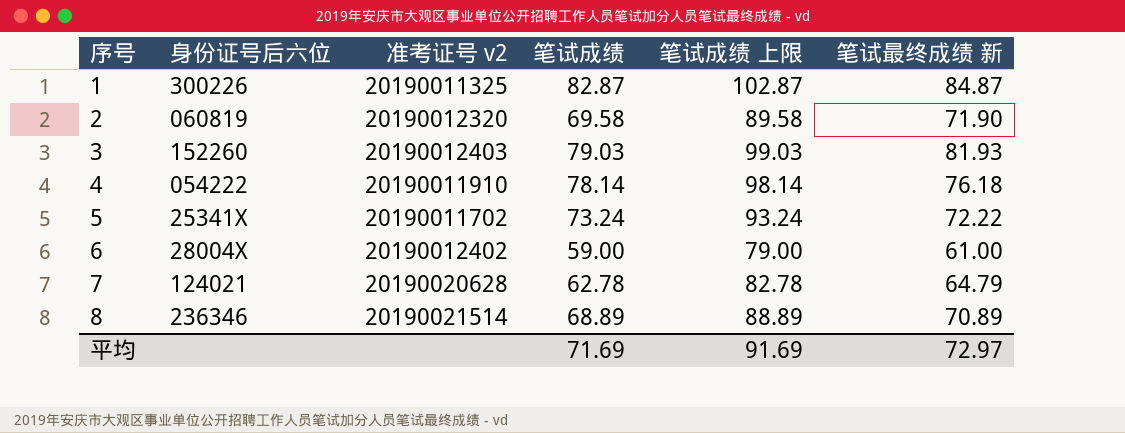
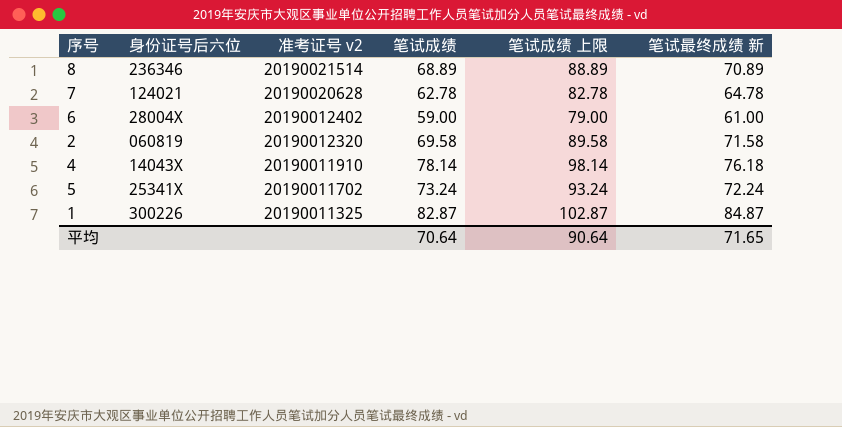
row order: 序号 ascending -> 准考证号 v2 descending
row 3: 152260 | 20190012403 | 79.03 | 99.03 | 81.93 -> none
7 | 笔试最终成绩 新: 64.79 -> 64.78
2 | 笔试最终成绩 新: 71.90 -> 71.58
4 | 身份证号后六位: 054222 -> 14043X
5 | 笔试最终成绩 新: 72.22 -> 72.24
平均 | 笔试成绩: 71.69 -> 70.64
平均 | 笔试成绩 上限: 91.69 -> 90.64
平均 | 笔试最终成绩 新: 72.97 -> 71.65

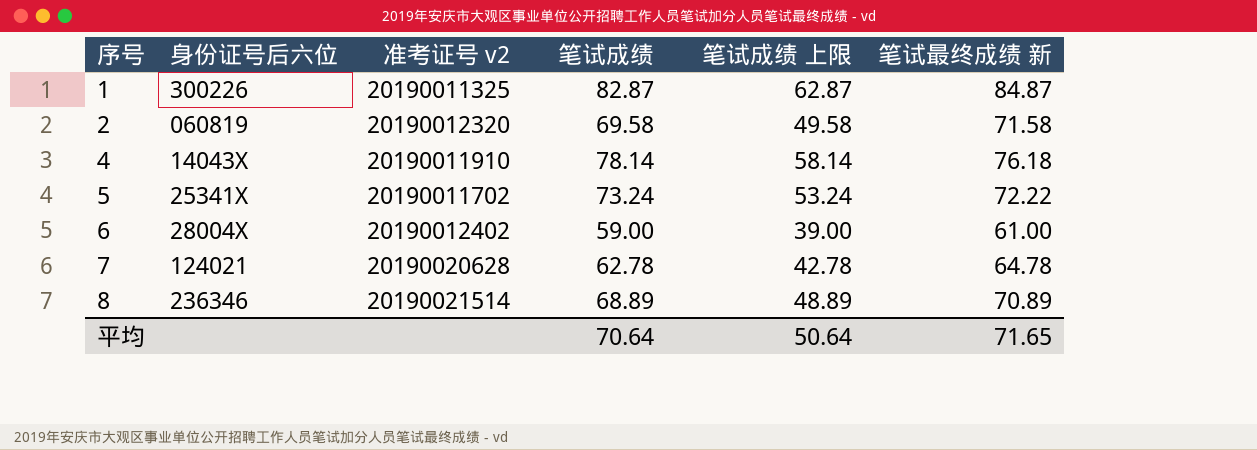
row order: 准考证号 v2 descending -> 序号 ascending
column 笔试成绩 上限 | formula: [笔试成绩] + 20 -> [笔试成绩] - 20
5 | 笔试最终成绩 新: 72.24 -> 72.22
平均 | 笔试成绩 上限: 90.64 -> 50.64

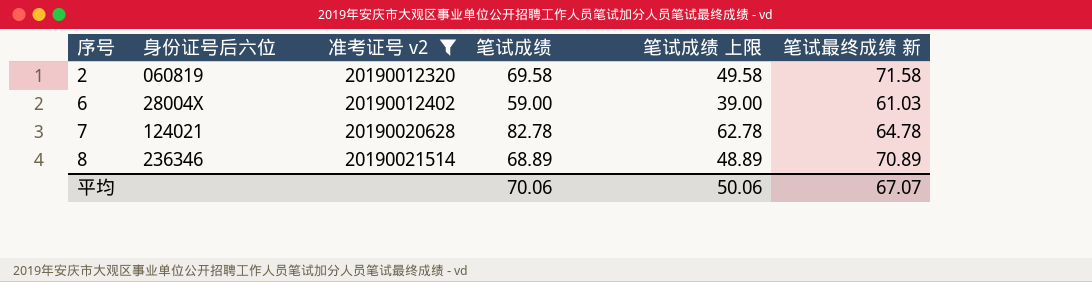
filter: none -> 准考证号 v2 >= 20190012320
6 | 笔试最终成绩 新: 61.00 -> 61.03
7 | 笔试成绩: 62.78 -> 82.78
7 | 笔试成绩 上限: 42.78 -> 62.78
平均 | 笔试成绩: 70.64 -> 70.06
平均 | 笔试成绩 上限: 50.64 -> 50.06
平均 | 笔试最终成绩 新: 71.65 -> 67.07

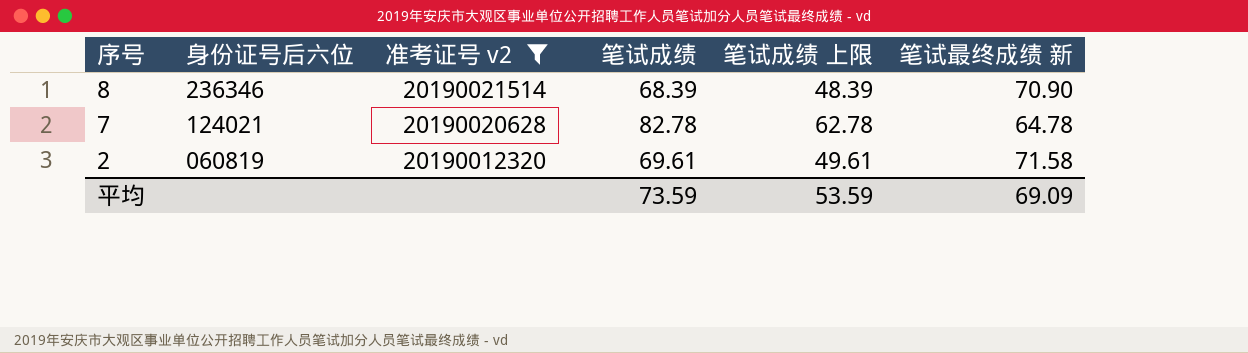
row order: 序号 ascending -> 序号 descending
row 6: 28004X | 20190012402 | 59.00 | 39.00 | 61.03 -> none
8 | 笔试成绩: 68.89 -> 68.39
8 | 笔试成绩 上限: 48.89 -> 48.39
8 | 笔试最终成绩 新: 70.89 -> 70.90
2 | 笔试成绩: 69.58 -> 69.61
2 | 笔试成绩 上限: 49.58 -> 49.61
平均 | 笔试成绩: 70.06 -> 73.59
平均 | 笔试成绩 上限: 50.06 -> 53.59
平均 | 笔试最终成绩 新: 67.07 -> 69.09

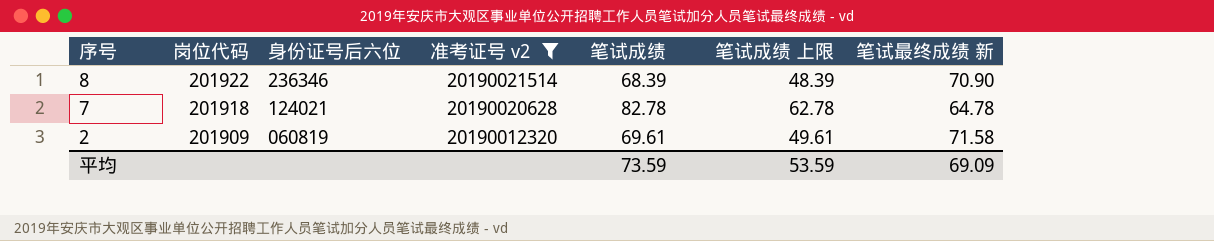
column 岗位代码 | position: none -> 2

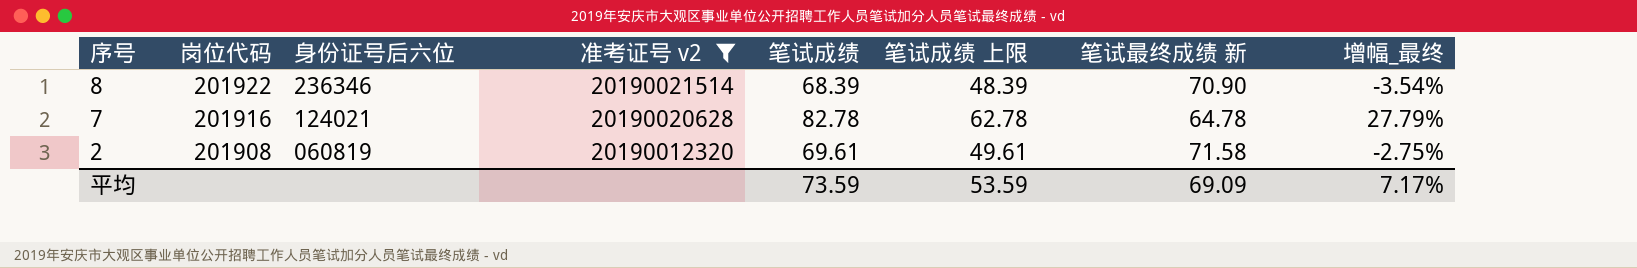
column 增幅_最终 | formula: none -> ([笔试成绩] - [笔试最终成绩 新]) / [笔试最终成绩 新]
7 | 岗位代码: 201918 -> 201916
2 | 岗位代码: 201909 -> 201908

